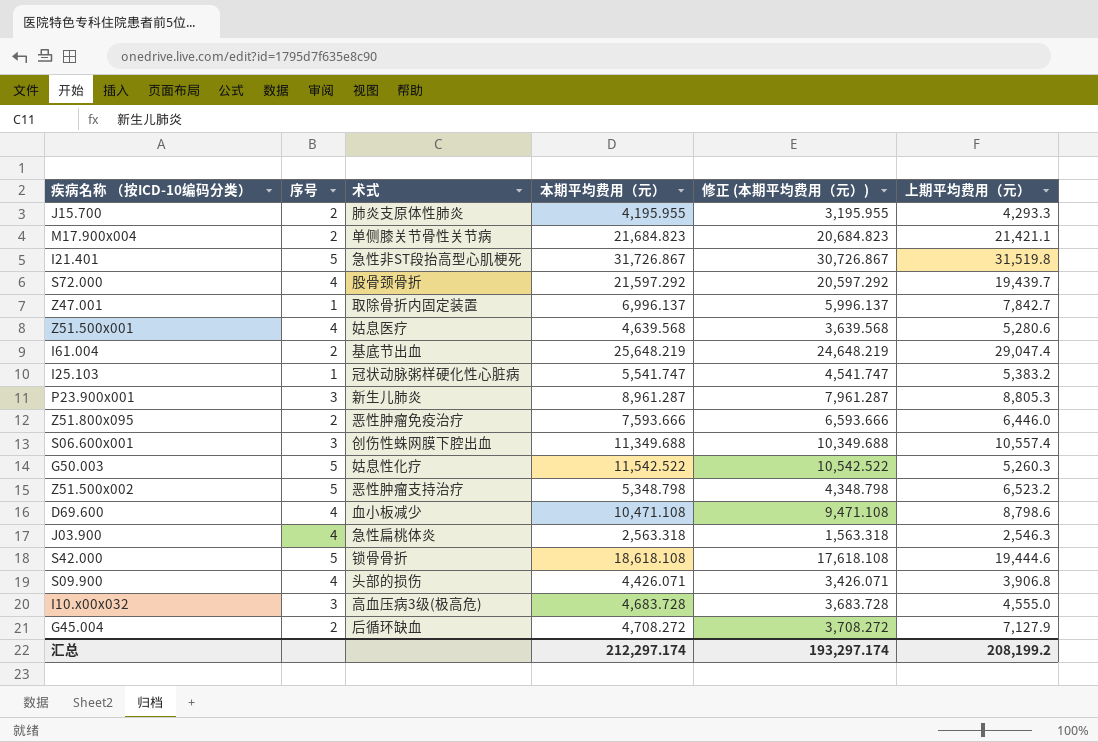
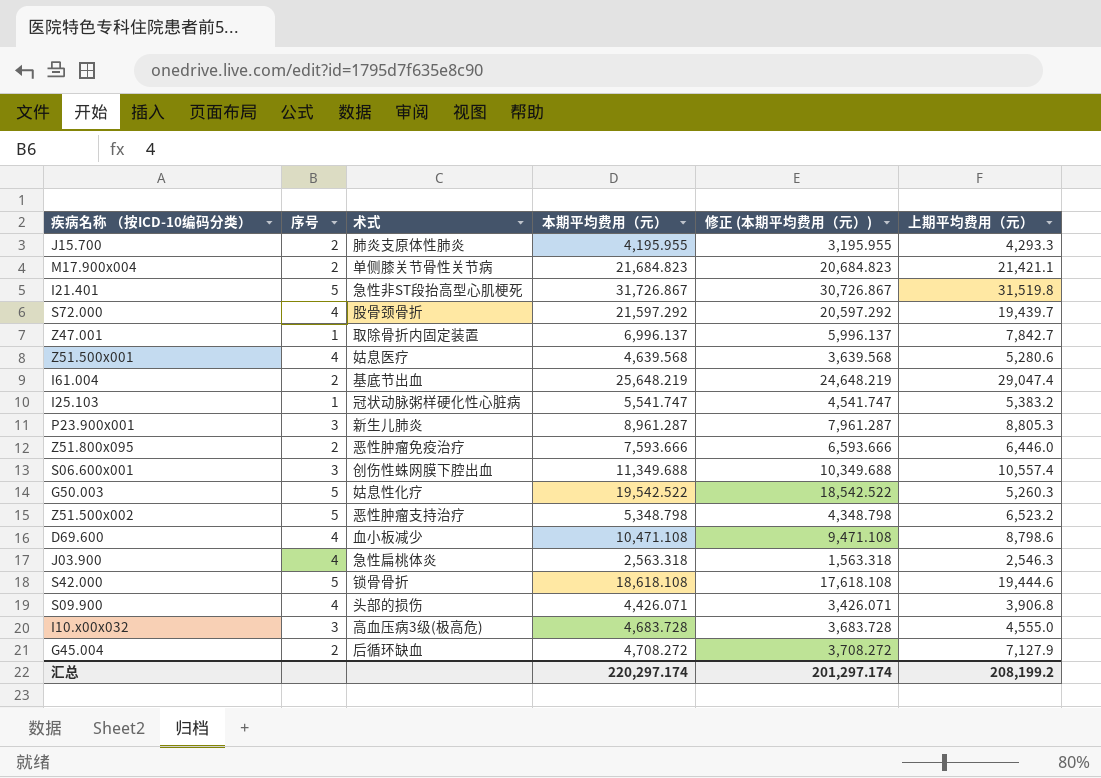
G50.003 | 本期平均费用（元）: 11,542.522 -> 19,542.522
G50.003 | 修正 (本期平均费用（元）): 10,542.522 -> 18,542.522
汇总 | 本期平均费用（元）: 212,297.174 -> 220,297.174
汇总 | 修正 (本期平均费用（元）): 193,297.174 -> 201,297.174

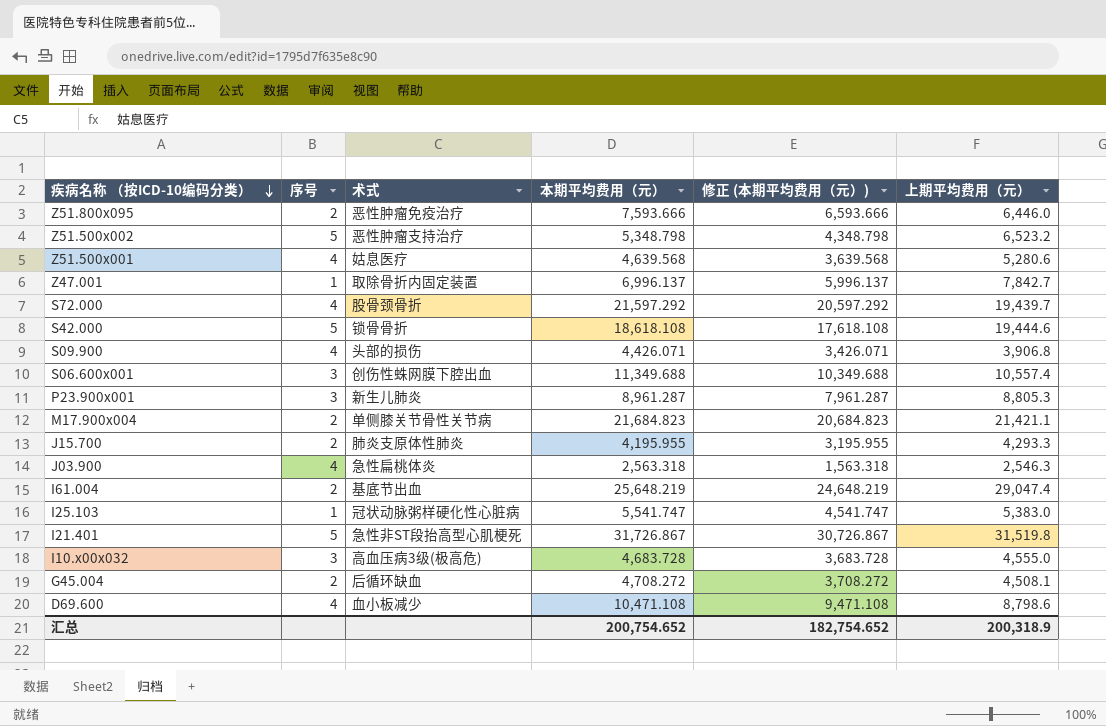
row order: none -> 疾病名称 （按ICD-10编码分类） descending
row G50.003: 5 | 姑息性化疗 | 19,542.522 | 18,542.522 | 5,260.3 -> none
I25.103 | 上期平均费用（元）: 5,383.2 -> 5,383.0
G45.004 | 上期平均费用（元）: 7,127.9 -> 4,508.1
汇总 | 本期平均费用（元）: 220,297.174 -> 200,754.652
汇总 | 修正 (本期平均费用（元）): 201,297.174 -> 182,754.652
汇总 | 上期平均费用（元）: 208,199.2 -> 200,318.9

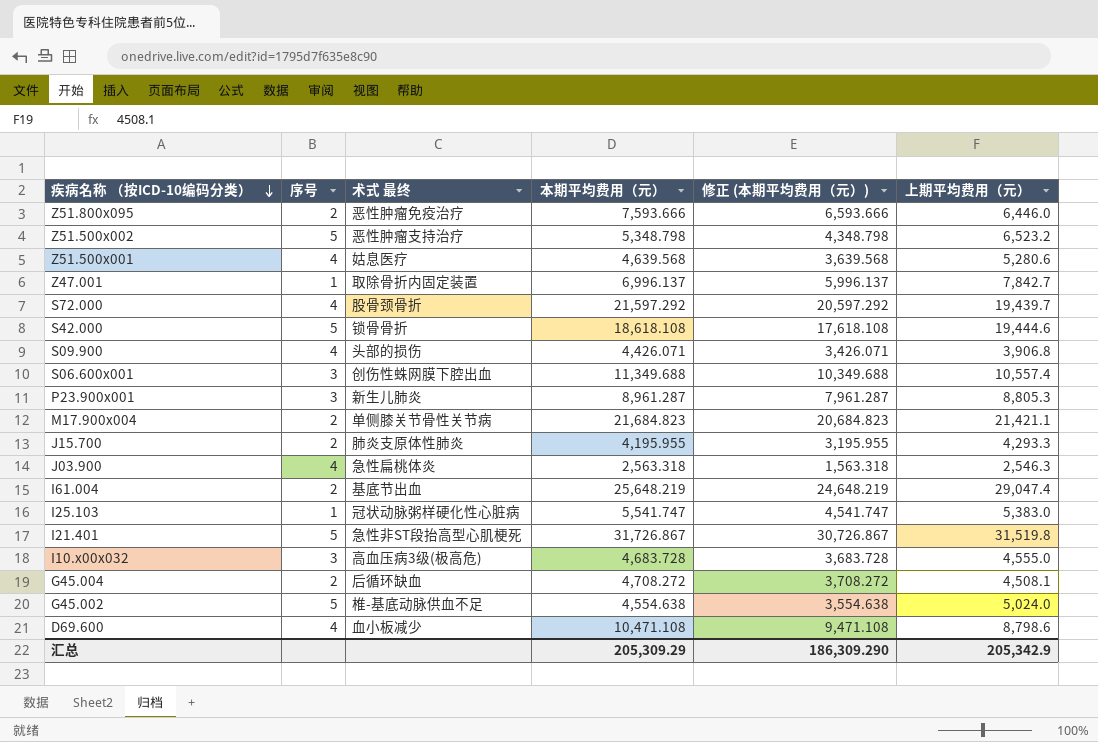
column name: 术式 -> 术式 最终
row G45.002: none -> 5 | 椎-基底动脉供血不足 | 4,554.638 | 3,554.638 | 5,024.0
汇总 | 本期平均费用（元）: 200,754.652 -> 205,309.29
汇总 | 修正 (本期平均费用（元）): 182,754.652 -> 186,309.290
汇总 | 上期平均费用（元）: 200,318.9 -> 205,342.9

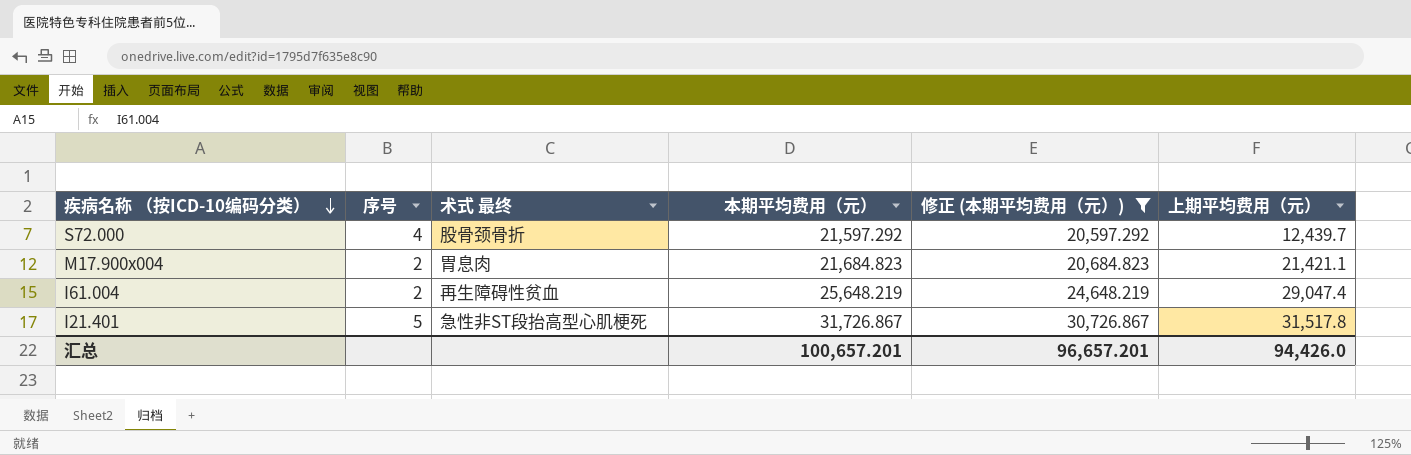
filter: none -> 修正 (本期平均费用（元）) >= 20,597.292
S72.000 | 上期平均费用（元）: 19,439.7 -> 12,439.7
M17.900x004 | 术式 最终: 单侧膝关节骨性关节病 -> 胃息肉
I61.004 | 术式 最终: 基底节出血 -> 再生障碍性贫血
I21.401 | 上期平均费用（元）: 31,519.8 -> 31,517.8
汇总 | 本期平均费用（元）: 205,309.29 -> 100,657.201
汇总 | 修正 (本期平均费用（元）): 186,309.290 -> 96,657.201
汇总 | 上期平均费用（元）: 205,342.9 -> 94,426.0

